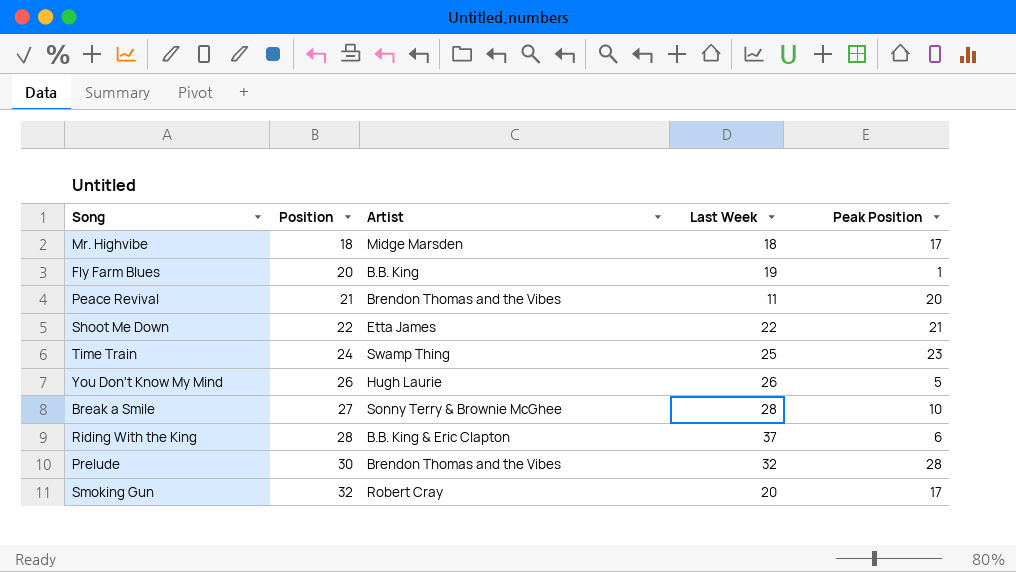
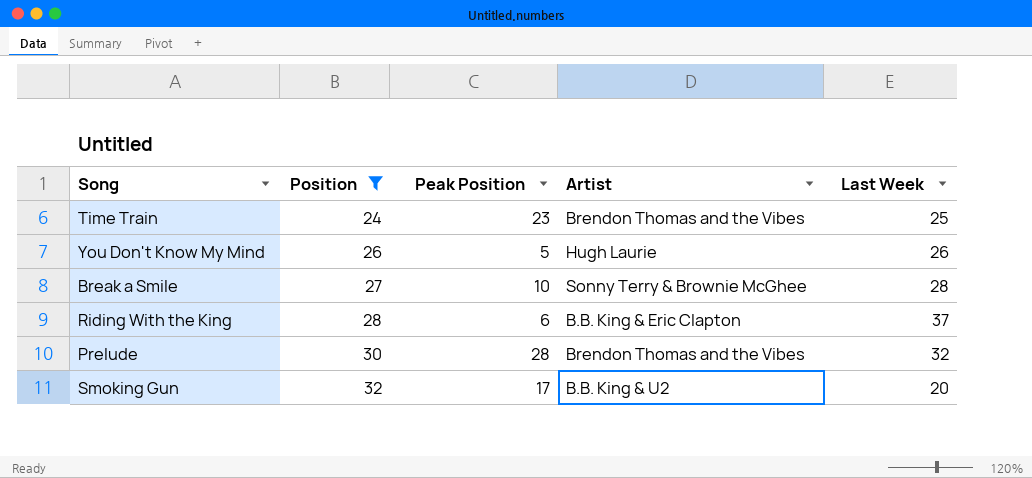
filter: none -> Position >= 24
column Peak Position | position: 5 -> 3
Time Train | Artist: Swamp Thing -> Brendon Thomas and the Vibes
Smoking Gun | Artist: Robert Cray -> B.B. King & U2

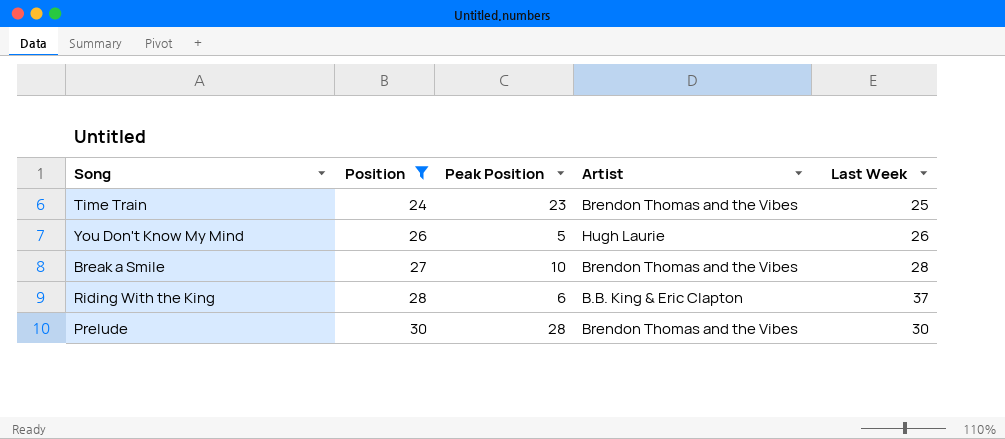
row Smoking Gun: 32 | 17 | B.B. King & U2 | 20 -> none
Break a Smile | Artist: Sonny Terry & Brownie McGhee -> Brendon Thomas and the Vibes
Prelude | Last Week: 32 -> 30

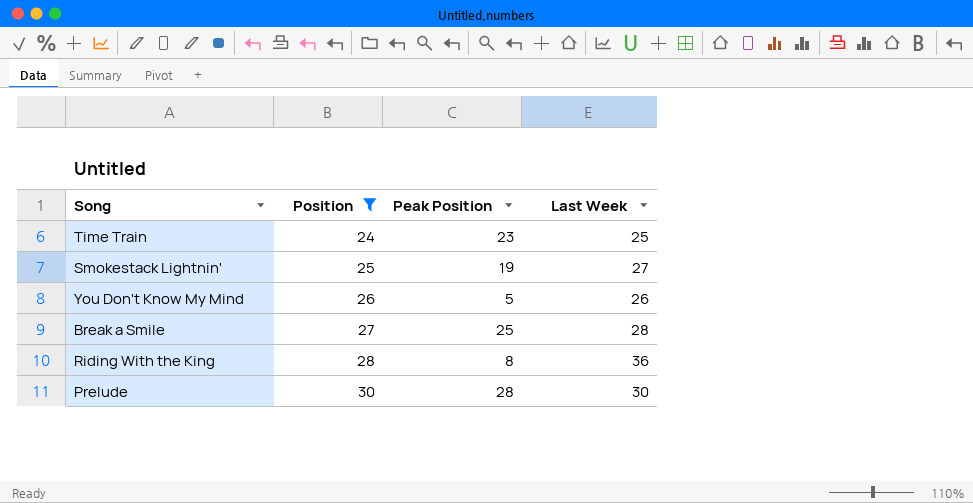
column Artist | position: 4 -> none
row Smokestack Lightnin': none -> 25 | 19 | 27
Break a Smile | Peak Position: 10 -> 25
Riding With the King | Peak Position: 6 -> 8
Riding With the King | Last Week: 37 -> 36

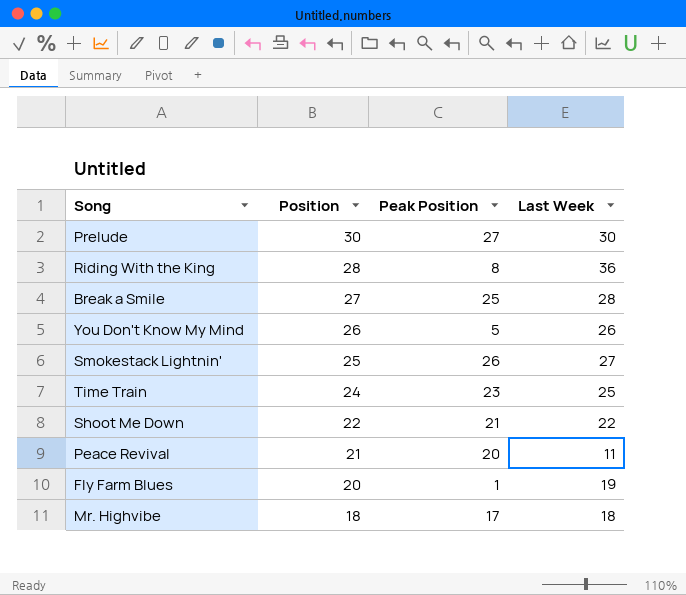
filter: Position >= 24 -> none
row order: Position ascending -> Position descending
Prelude | Peak Position: 28 -> 27
Smokestack Lightnin' | Peak Position: 19 -> 26

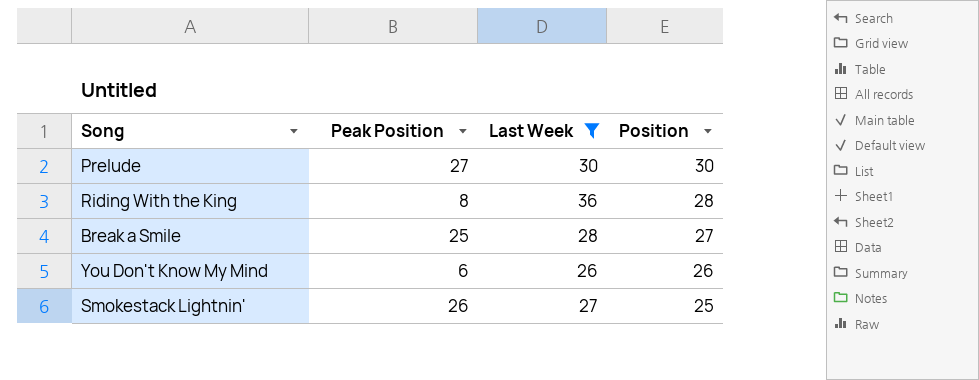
filter: none -> Last Week >= 26
column Position | position: 2 -> 4
You Don't Know My Mind | Peak Position: 5 -> 6

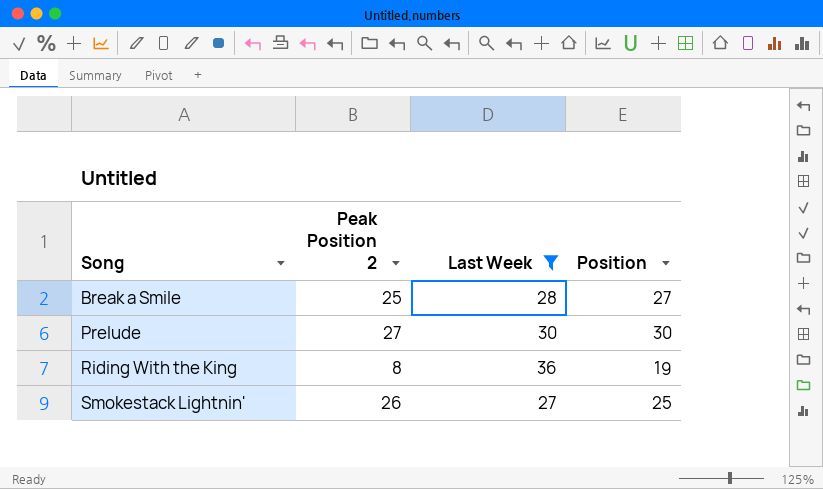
row order: Position descending -> Song ascending
column name: Peak Position -> Peak Position 2
row You Don't Know My Mind: 6 | 26 | 26 -> none
Riding With the King | Position: 28 -> 19

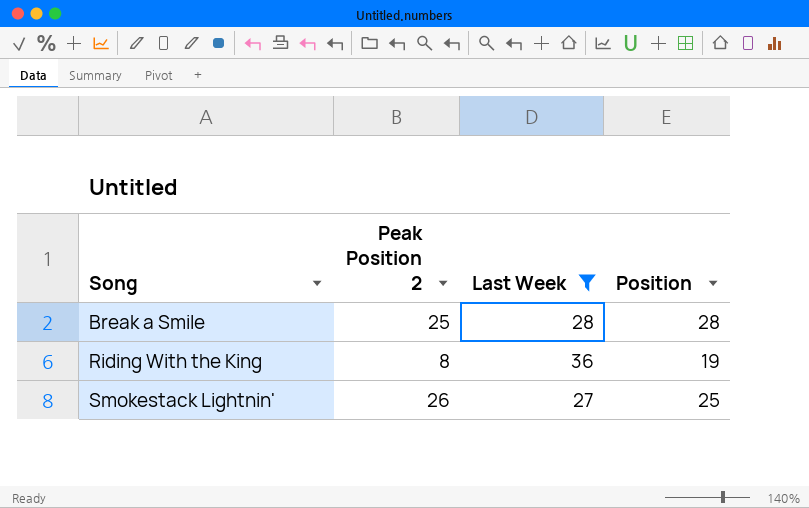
row Prelude: 27 | 30 | 30 -> none
Break a Smile | Position: 27 -> 28

